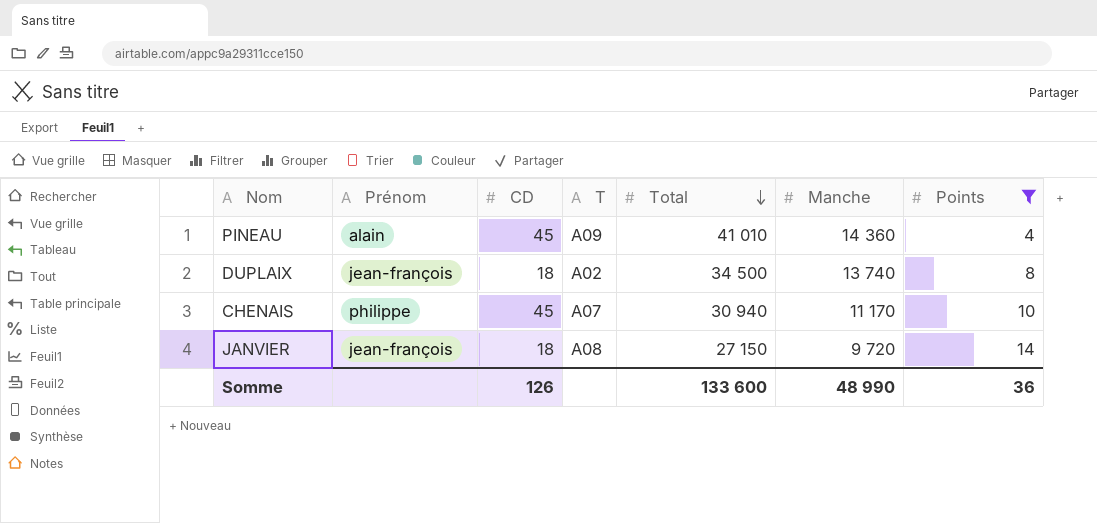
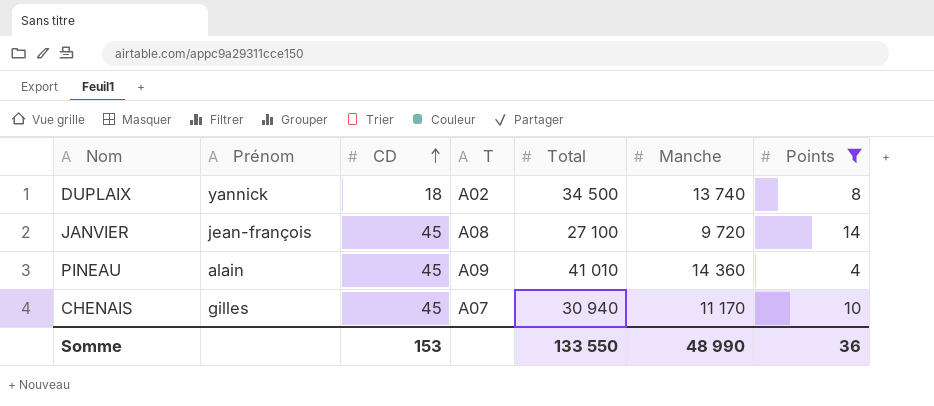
row order: Total descending -> CD ascending
DUPLAIX | Prénom: jean-françois -> yannick
JANVIER | CD: 18 -> 45
JANVIER | Total: 27 150 -> 27 100
CHENAIS | Prénom: philippe -> gilles
Somme | CD: 126 -> 153
Somme | Total: 133 600 -> 133 550

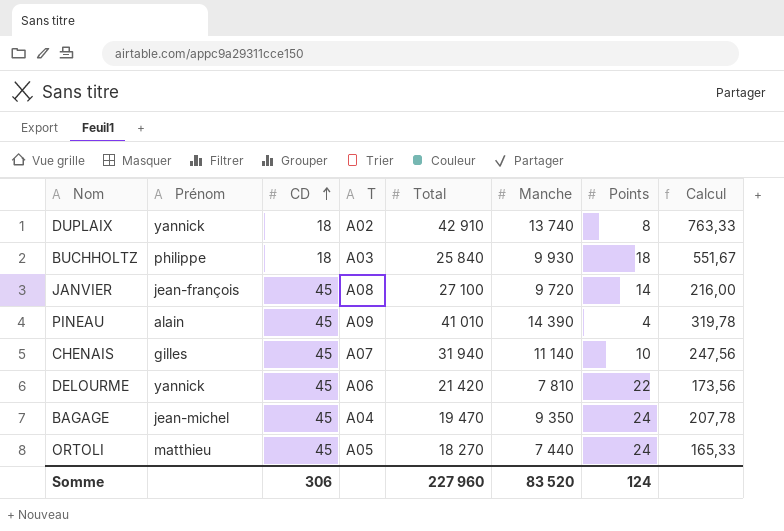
filter: Points <= 14 -> none
column Calcul | formula: none -> [Manche] / [CD]
DUPLAIX | Total: 34 500 -> 42 910
PINEAU | Manche: 14 360 -> 14 390
CHENAIS | Total: 30 940 -> 31 940
CHENAIS | Manche: 11 170 -> 11 140
Somme | CD: 153 -> 306
Somme | Total: 133 550 -> 227 960
Somme | Manche: 48 990 -> 83 520
Somme | Points: 36 -> 124

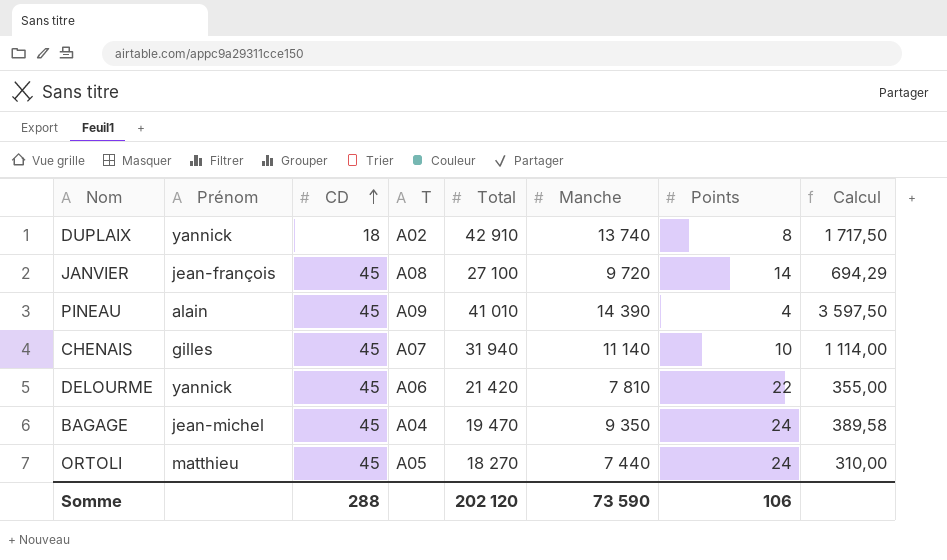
column Calcul | formula: [Manche] / [CD] -> [Manche] / [Points]
row BUCHHOLTZ: philippe | 18 | A03 | 25 840 | 9 930 | 18 | 551,67 -> none
Somme | CD: 306 -> 288
Somme | Total: 227 960 -> 202 120
Somme | Manche: 83 520 -> 73 590
Somme | Points: 124 -> 106

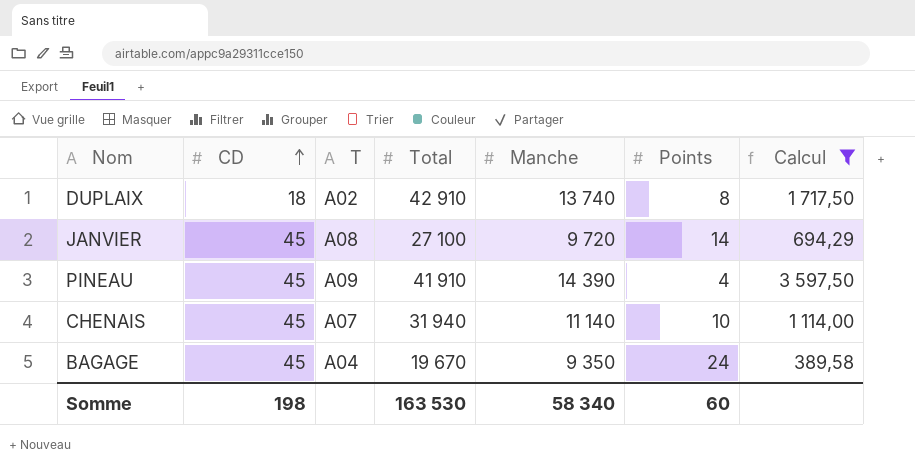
filter: none -> Calcul >= 389,58
column Prénom | position: 2 -> none
PINEAU | Total: 41 010 -> 41 910
BAGAGE | Total: 19 470 -> 19 670
Somme | CD: 288 -> 198
Somme | Total: 202 120 -> 163 530
Somme | Manche: 73 590 -> 58 340
Somme | Points: 106 -> 60

